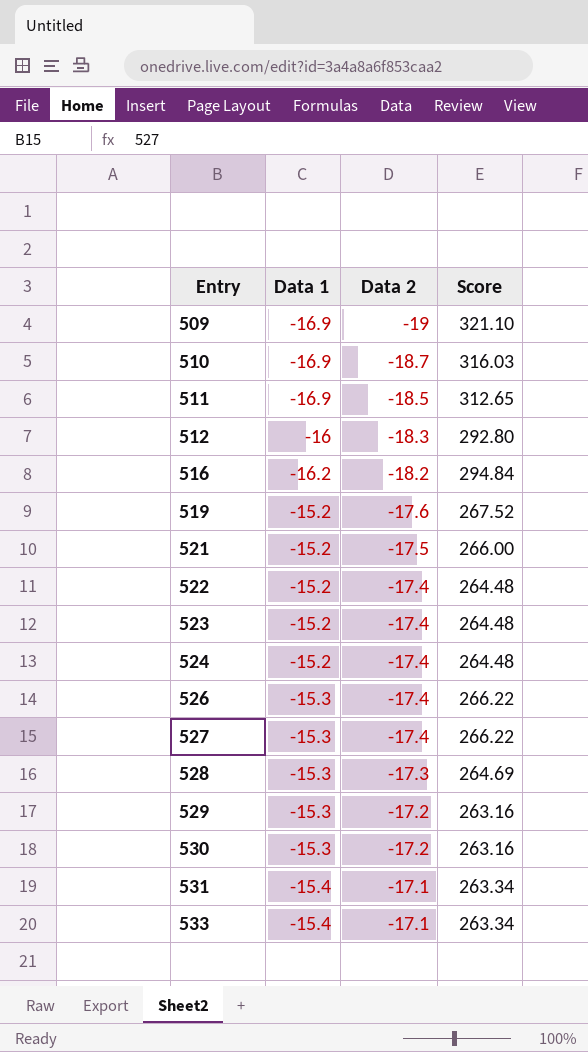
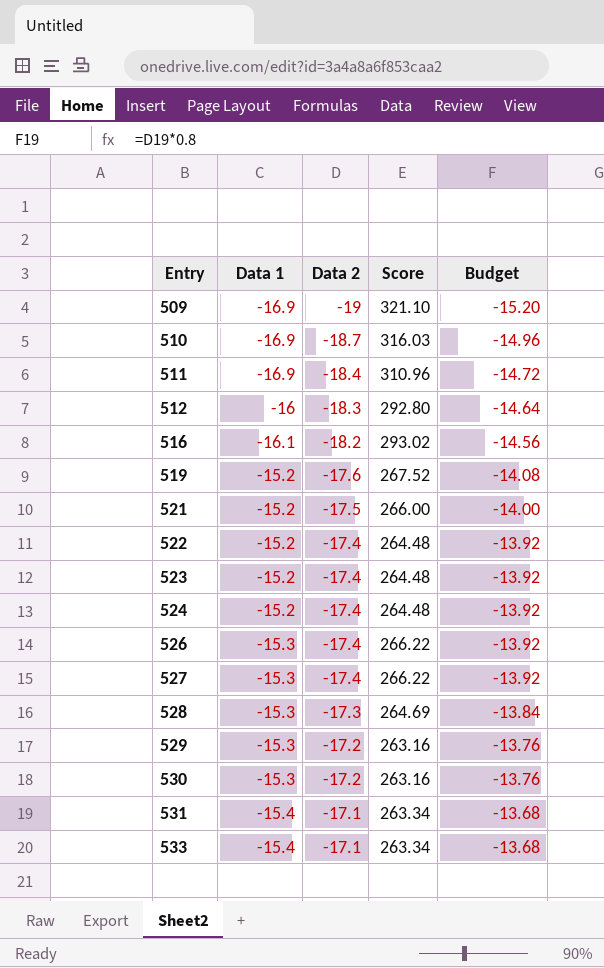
column Budget | formula: none -> [Data 2] * 0.8
511 | Data 2: -18.5 -> -18.4
511 | Score: 312.65 -> 310.96
516 | Data 1: -16.2 -> -16.1
516 | Score: 294.84 -> 293.02

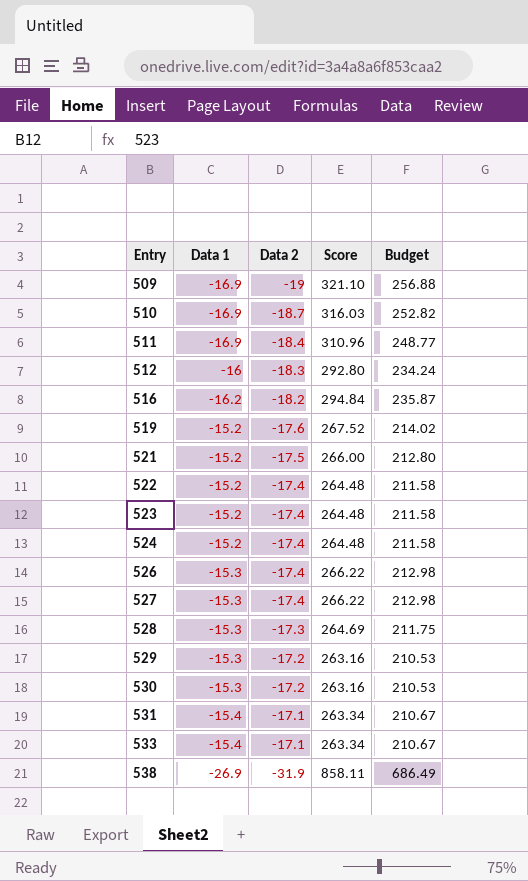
column Budget | formula: [Data 2] * 0.8 -> [Score] * 0.8
516 | Data 1: -16.1 -> -16.2
516 | Score: 293.02 -> 294.84
row 538: none -> -26.9 | -31.9 | 858.11 | 686.49

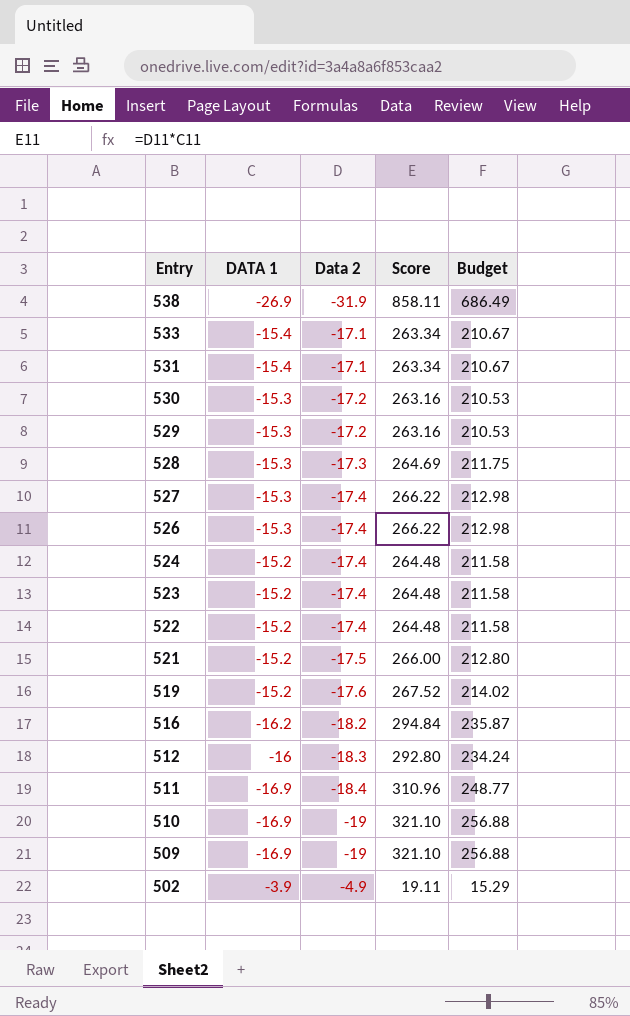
row order: Entry ascending -> Entry descending
column name: Data 1 -> DATA 1
510 | Data 2: -18.7 -> -19
510 | Score: 316.03 -> 321.10
510 | Budget: 252.82 -> 256.88
row 502: none -> -3.9 | -4.9 | 19.11 | 15.29

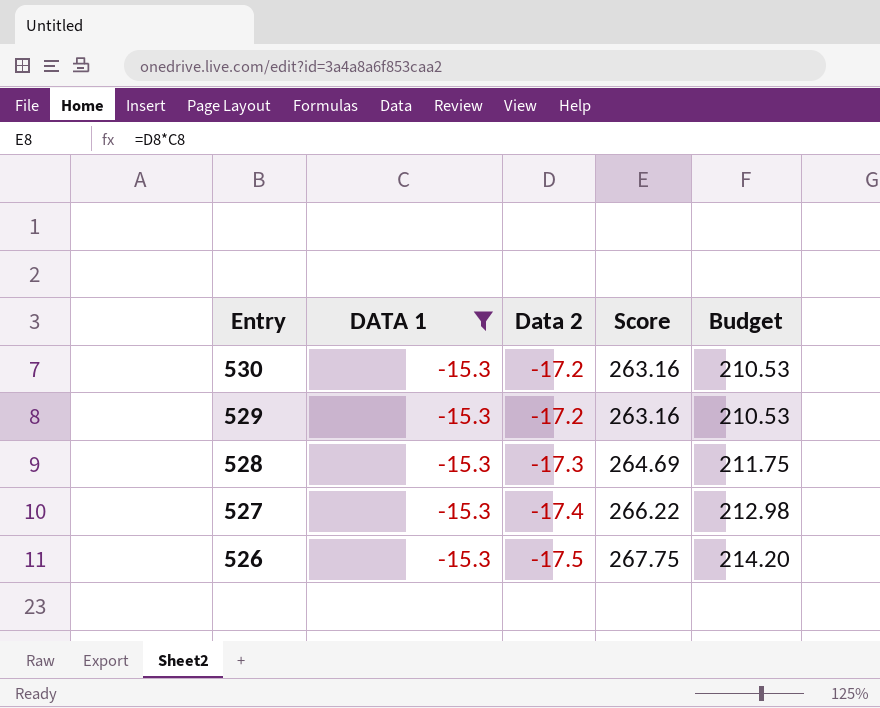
filter: none -> DATA 1 = -15.3
526 | Data 2: -17.4 -> -17.5
526 | Score: 266.22 -> 267.75
526 | Budget: 212.98 -> 214.20

